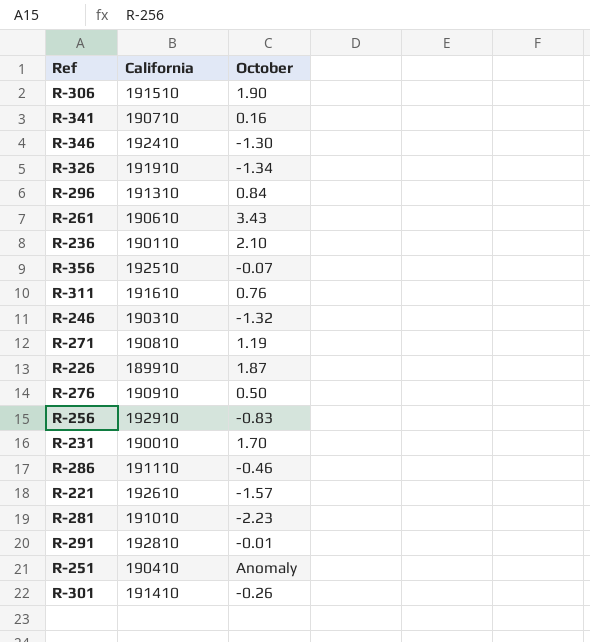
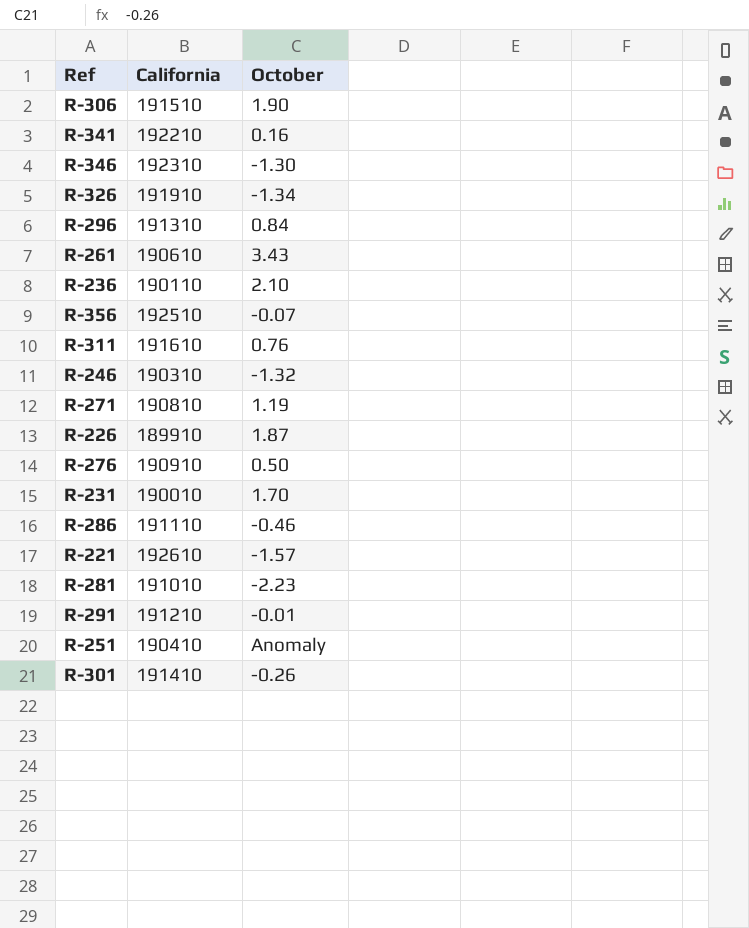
row R-256: 192910 | -0.83 -> none
R-341 | California: 190710 -> 192210
R-346 | California: 192410 -> 192310
R-291 | California: 192810 -> 191210

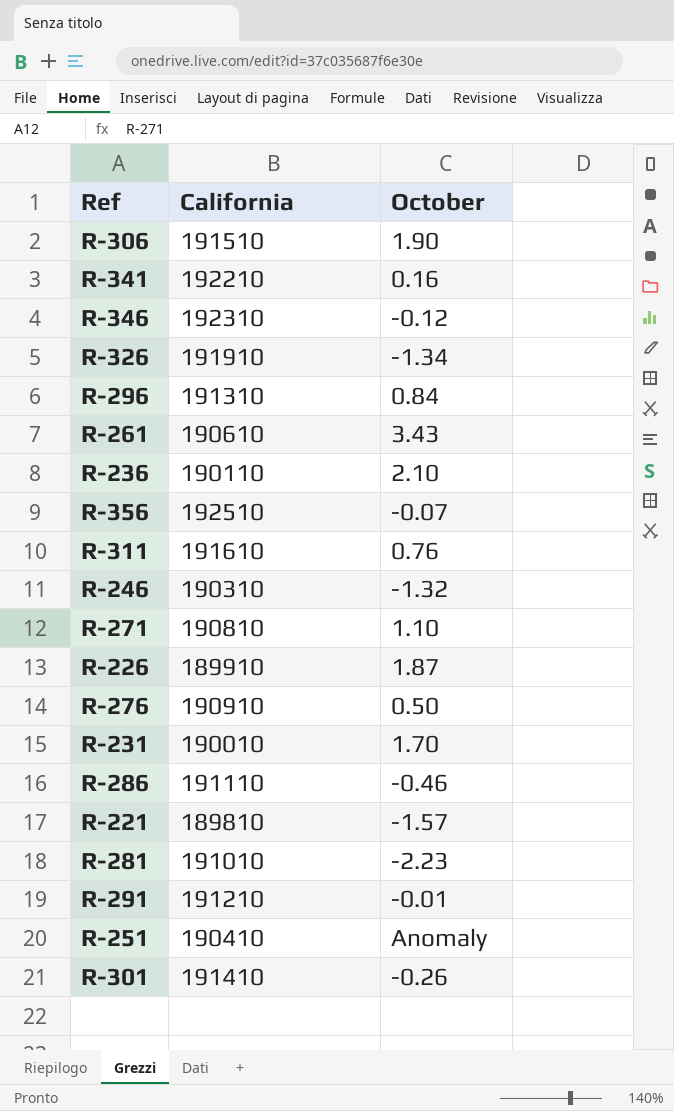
R-346 | October: -1.30 -> -0.12
R-271 | October: 1.19 -> 1.10
R-221 | California: 192610 -> 189810

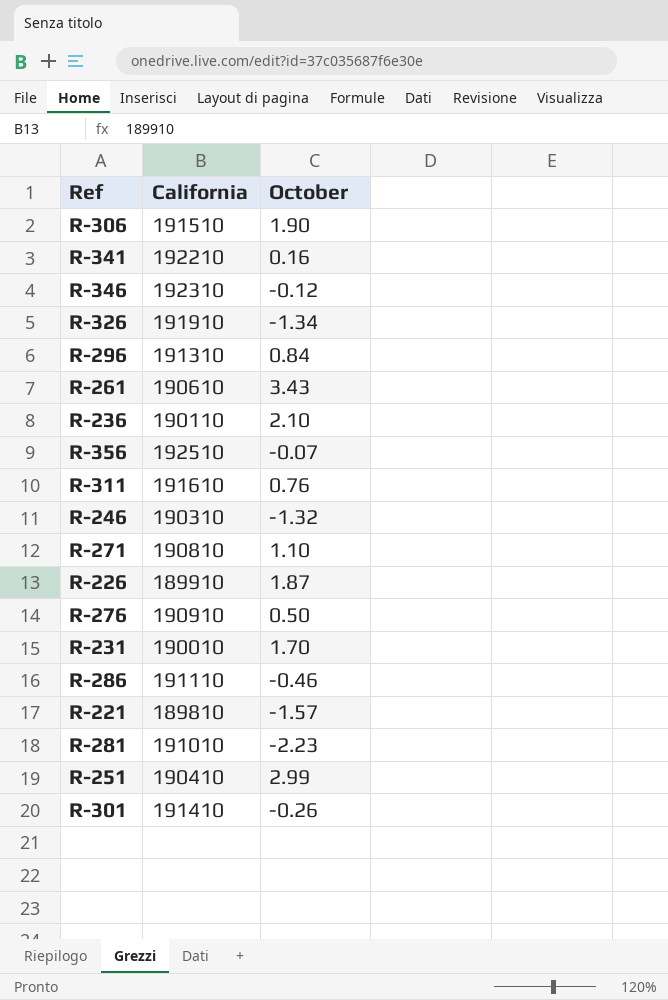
row R-291: 191210 | -0.01 -> none
R-251 | October: Anomaly -> 2.99

